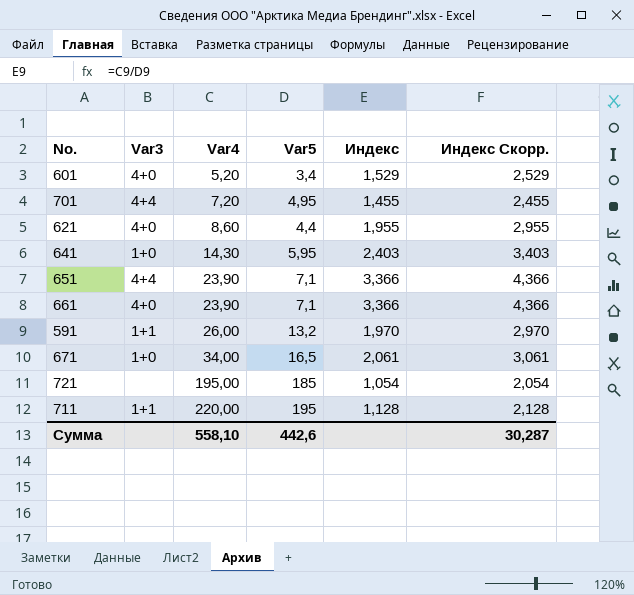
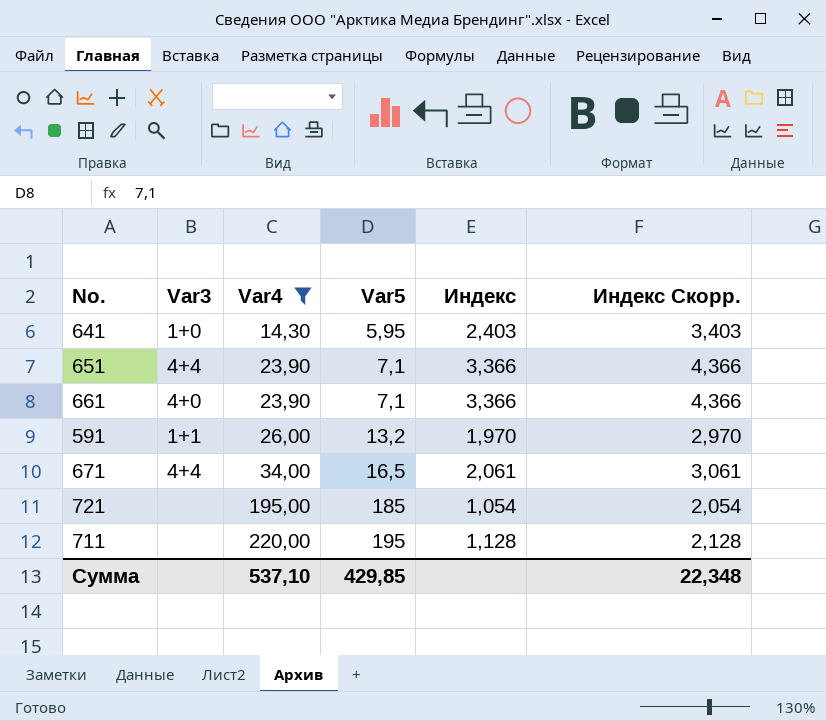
filter: none -> Var4 >= 14,30
671 | Var3: 1+0 -> 4+4
711 | Var3: 1+1 -> none
Сумма | Var4: 558,10 -> 537,10
Сумма | Var5: 442,6 -> 429,85
Сумма | Индекс Скорр.: 30,287 -> 22,348

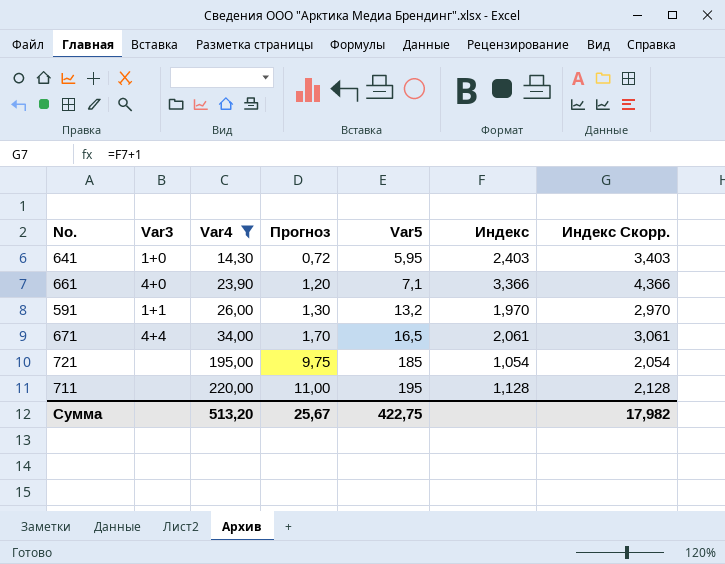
column Прогноз | formula: none -> [Var4] * 0,05
row 651: 4+4 | 23,90 | 7,1 | 3,366 | 4,366 -> none
Сумма | Var4: 537,10 -> 513,20
Сумма | Var5: 429,85 -> 422,75
Сумма | Индекс Скорр.: 22,348 -> 17,982

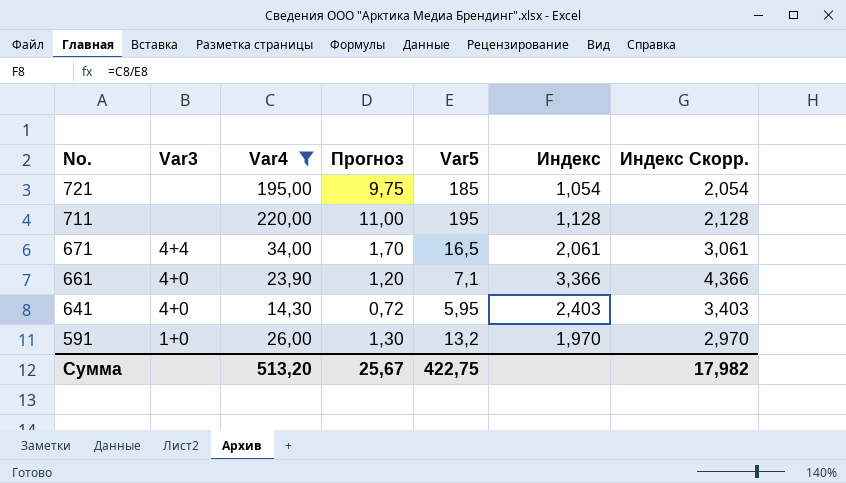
row order: Var4 ascending -> No. descending
641 | Var3: 1+0 -> 4+0
591 | Var3: 1+1 -> 1+0

